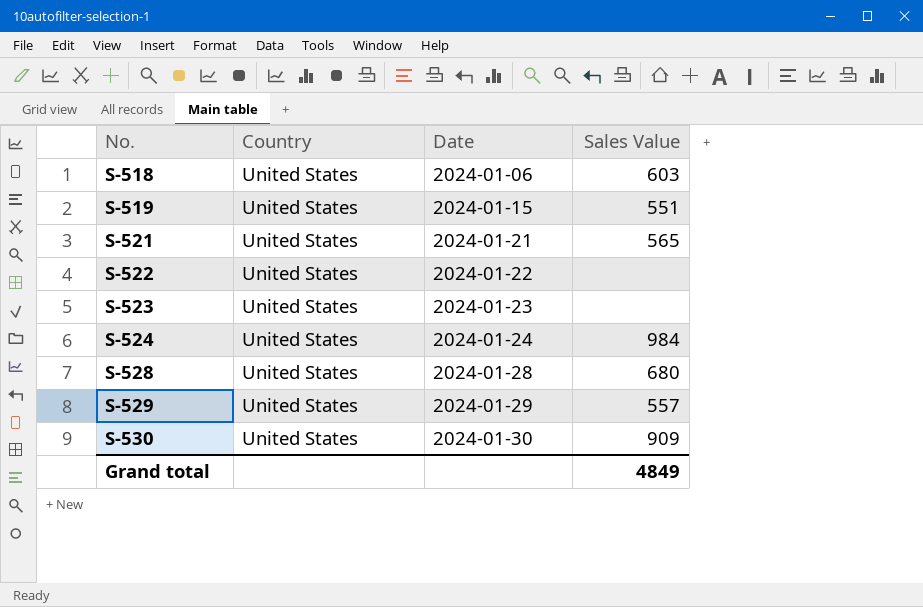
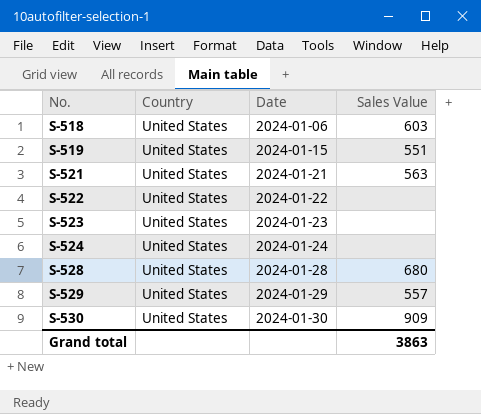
S-521 | Sales Value: 565 -> 563
S-524 | Sales Value: 984 -> none
Grand total | Sales Value: 4849 -> 3863

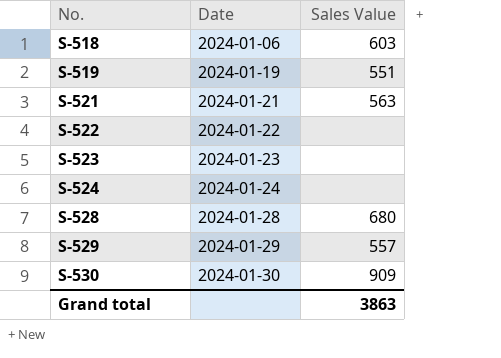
column Country | position: 2 -> none
S-519 | Date: 2024-01-15 -> 2024-01-19

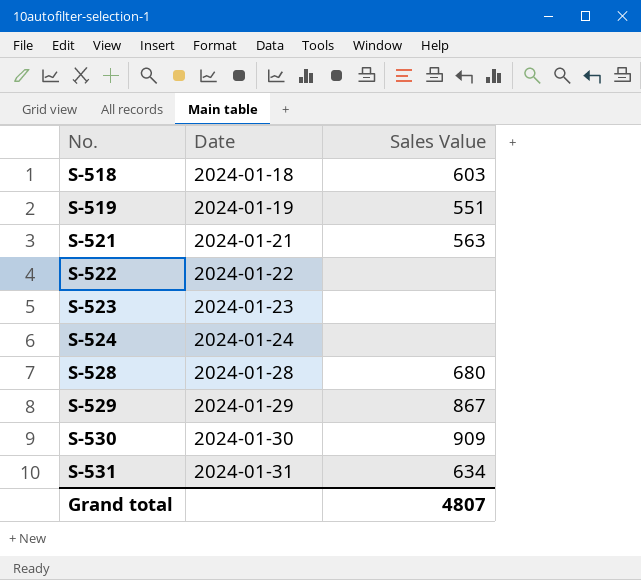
S-518 | Date: 2024-01-06 -> 2024-01-18
S-529 | Sales Value: 557 -> 867
row S-531: none -> 2024-01-31 | 634
Grand total | Sales Value: 3863 -> 4807

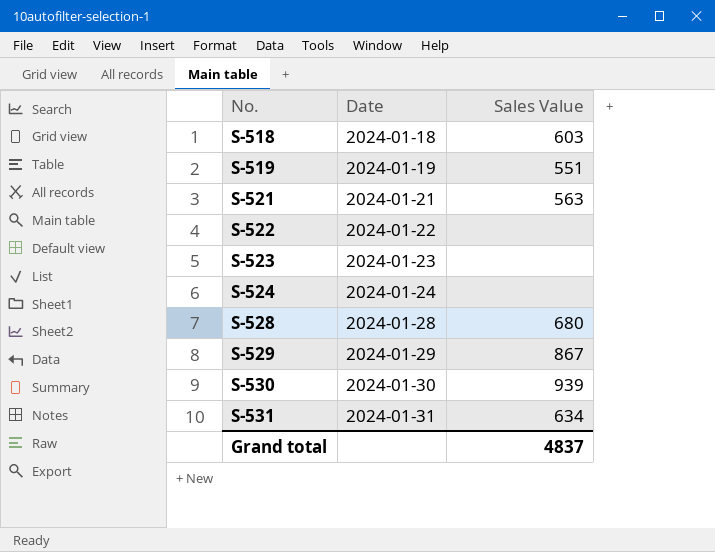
S-530 | Sales Value: 909 -> 939
Grand total | Sales Value: 4807 -> 4837

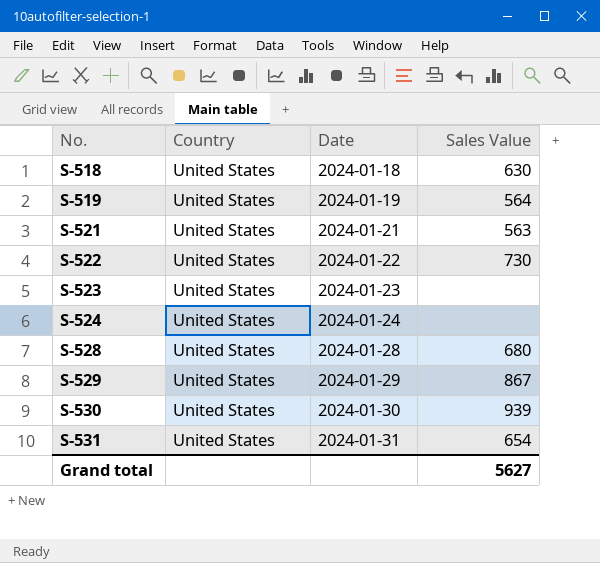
column Country | position: none -> 2
S-518 | Sales Value: 603 -> 630
S-519 | Sales Value: 551 -> 564
S-522 | Sales Value: none -> 730
S-531 | Sales Value: 634 -> 654
Grand total | Sales Value: 4837 -> 5627

